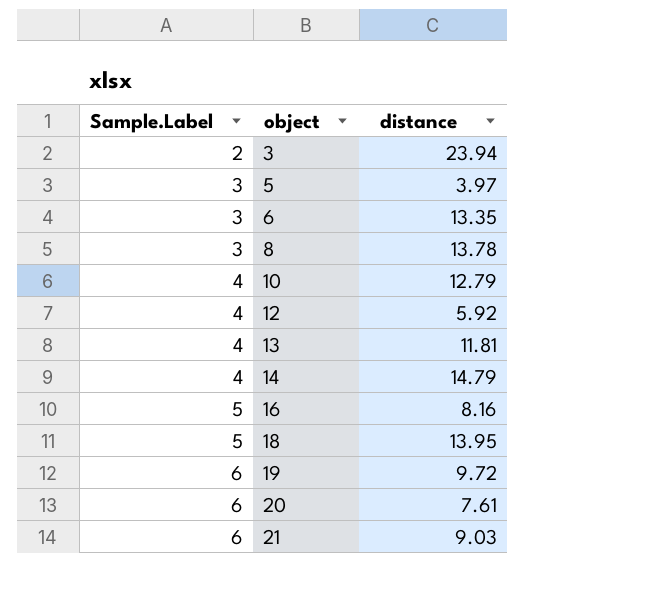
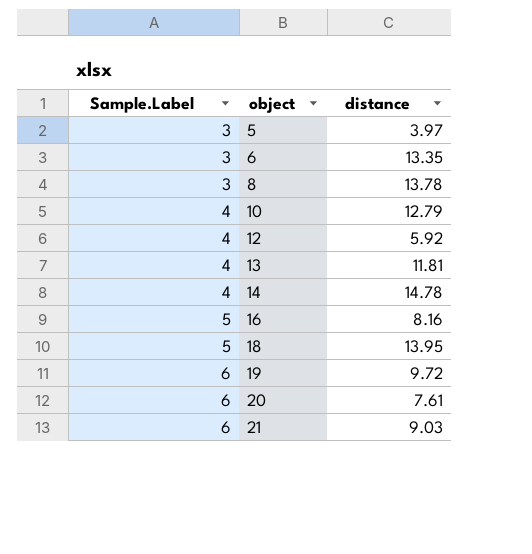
row 3: 2 | 23.94 -> none
14 | distance: 14.79 -> 14.78

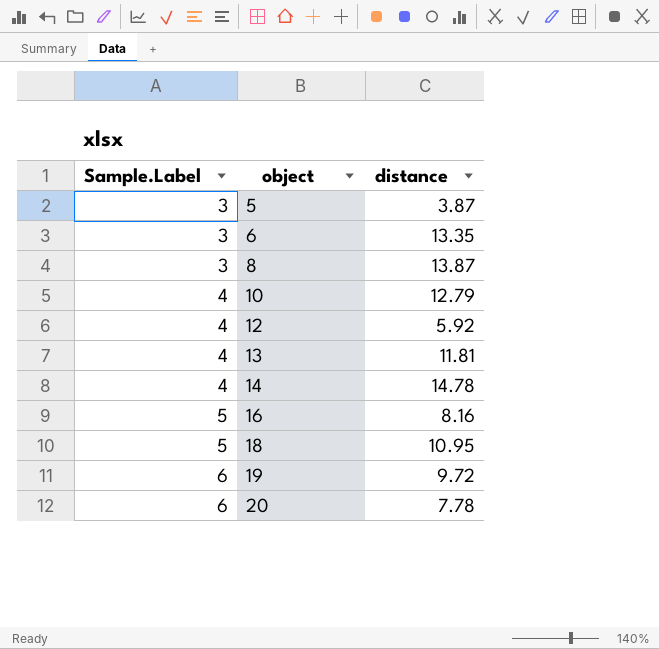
row 21: 6 | 9.03 -> none
5 | distance: 3.97 -> 3.87
8 | distance: 13.78 -> 13.87
18 | distance: 13.95 -> 10.95
20 | distance: 7.61 -> 7.78

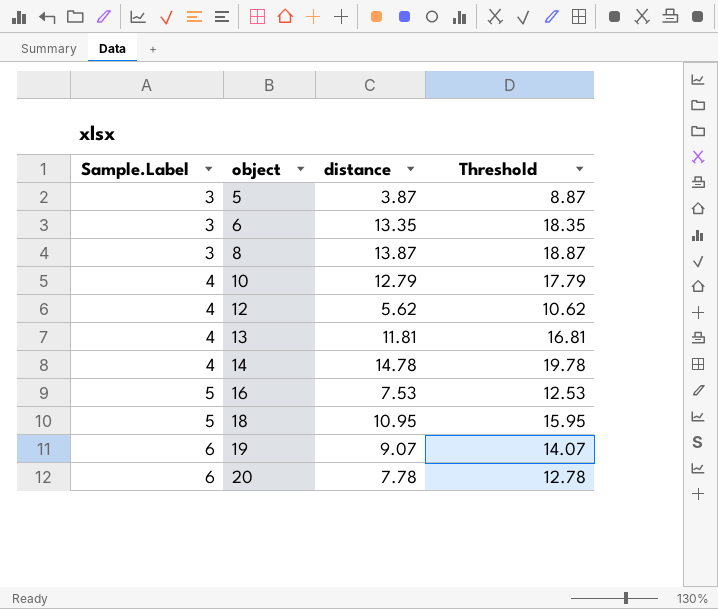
column Threshold | formula: none -> [distance] + 5
12 | distance: 5.92 -> 5.62
16 | distance: 8.16 -> 7.53
19 | distance: 9.72 -> 9.07

